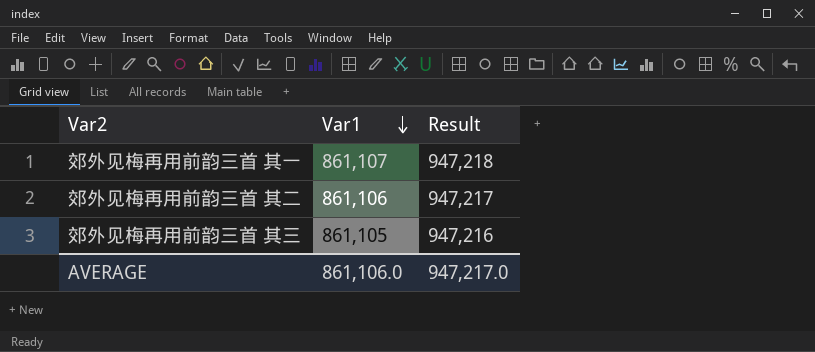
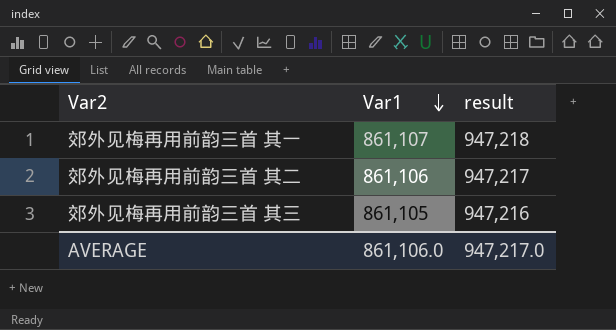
column name: Result -> result

